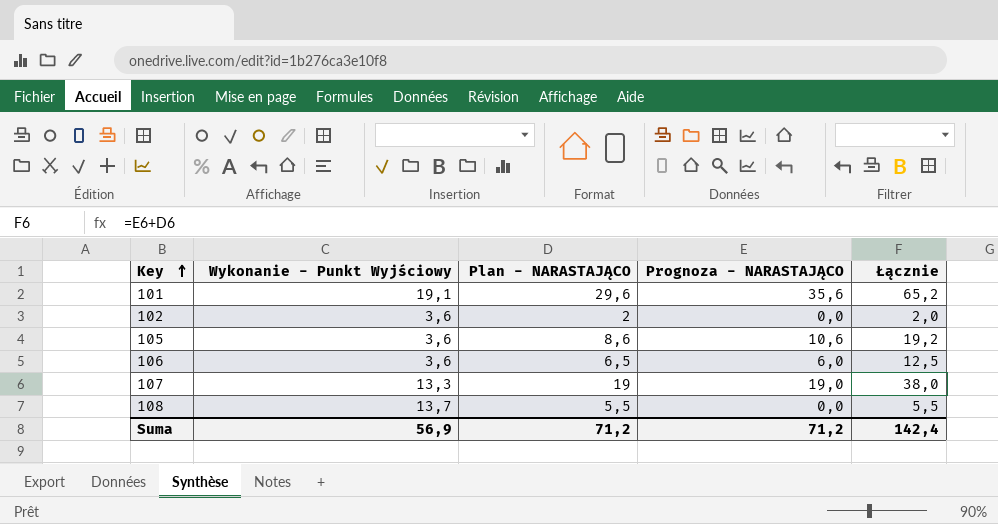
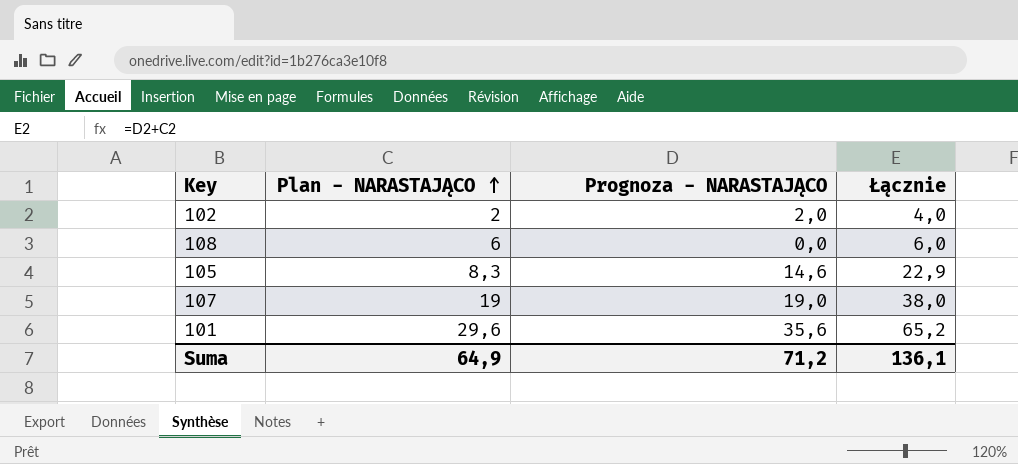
row order: Key ascending -> Plan - NARASTAJĄCO ascending
column Wykonanie - Punkt Wyjściowy | position: 2 -> none
row 106: 3,6 | 6,5 | 6,0 | 12,5 -> none
102 | Prognoza - NARASTAJĄCO: 0,0 -> 2,0
102 | Łącznie: 2,0 -> 4,0
108 | Plan - NARASTAJĄCO: 5,5 -> 6
108 | Łącznie: 5,5 -> 6,0
105 | Plan - NARASTAJĄCO: 8,6 -> 8,3
105 | Prognoza - NARASTAJĄCO: 10,6 -> 14,6
105 | Łącznie: 19,2 -> 22,9
Suma | Plan - NARASTAJĄCO: 71,2 -> 64,9
Suma | Łącznie: 142,4 -> 136,1

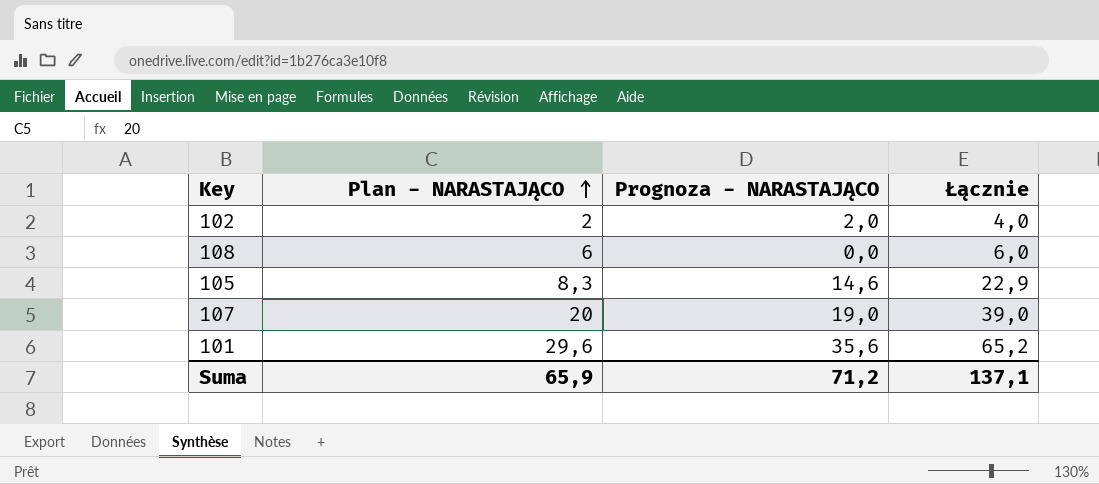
107 | Plan - NARASTAJĄCO: 19 -> 20
107 | Łącznie: 38,0 -> 39,0
Suma | Plan - NARASTAJĄCO: 64,9 -> 65,9
Suma | Łącznie: 136,1 -> 137,1

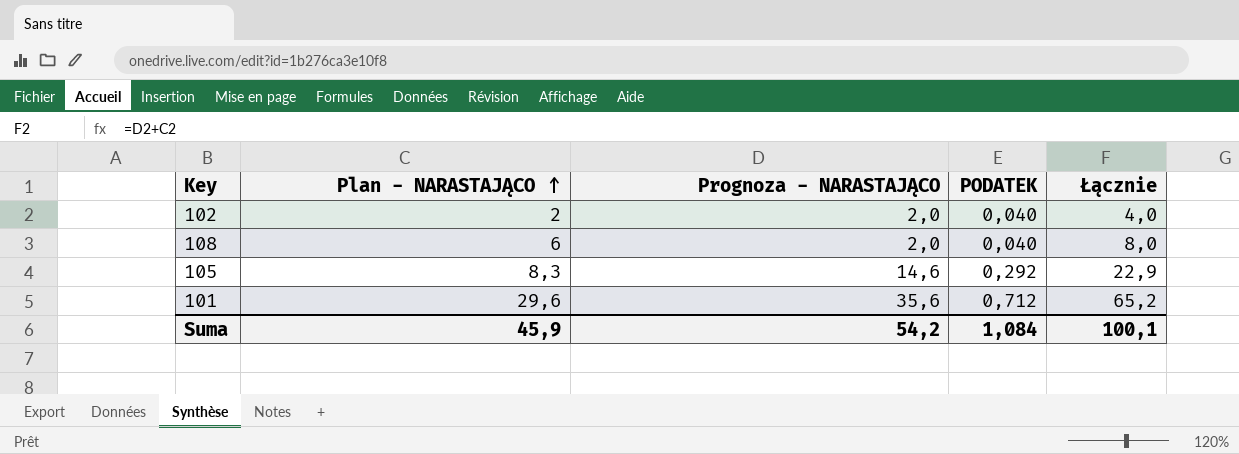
column PODATEK | formula: none -> [Prognoza - NARASTAJĄCO] * 0,02
row 107: 20 | 19,0 | 39,0 -> none
108 | Prognoza - NARASTAJĄCO: 0,0 -> 2,0
108 | Łącznie: 6,0 -> 8,0
Suma | Plan - NARASTAJĄCO: 65,9 -> 45,9
Suma | Prognoza - NARASTAJĄCO: 71,2 -> 54,2
Suma | Łącznie: 137,1 -> 100,1

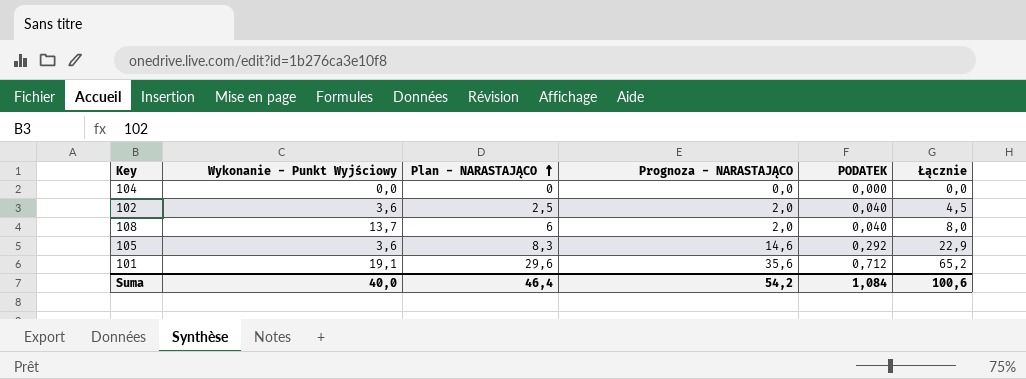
column Wykonanie - Punkt Wyjściowy | position: none -> 2
row 104: none -> 0,0 | 0 | 0,0 | 0,000 | 0,0
102 | Plan - NARASTAJĄCO: 2 -> 2,5
102 | Łącznie: 4,0 -> 4,5
Suma | Plan - NARASTAJĄCO: 45,9 -> 46,4
Suma | Łącznie: 100,1 -> 100,6

